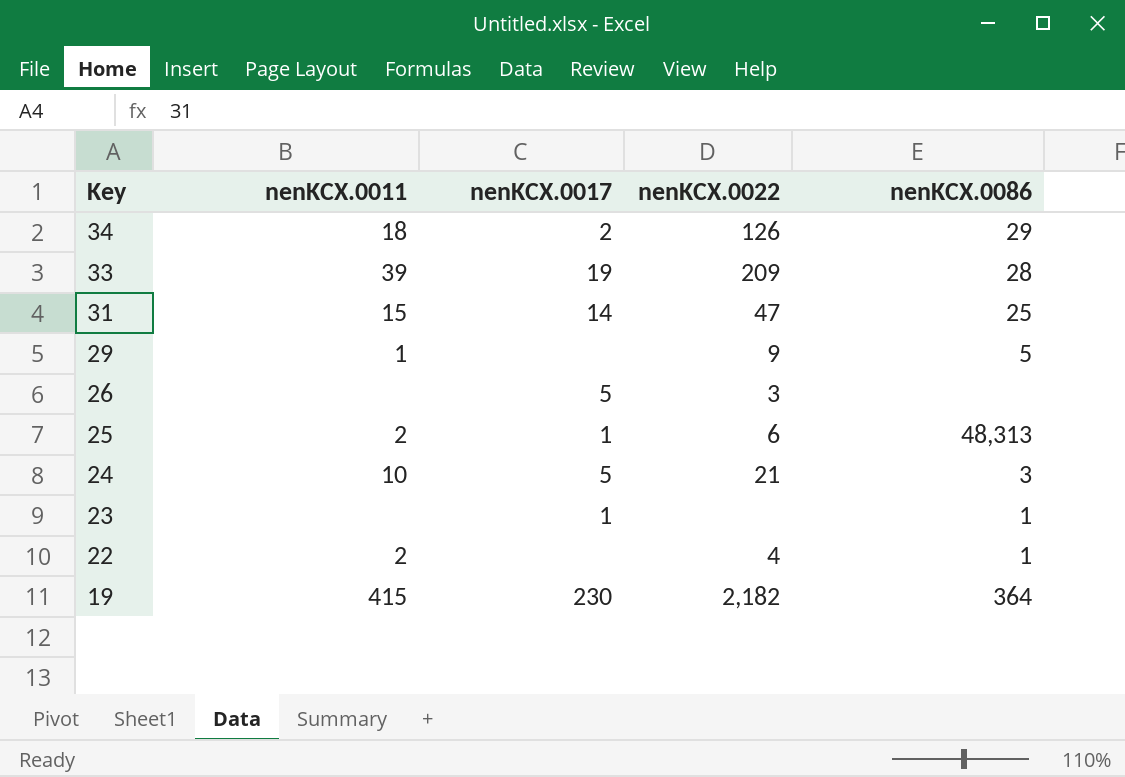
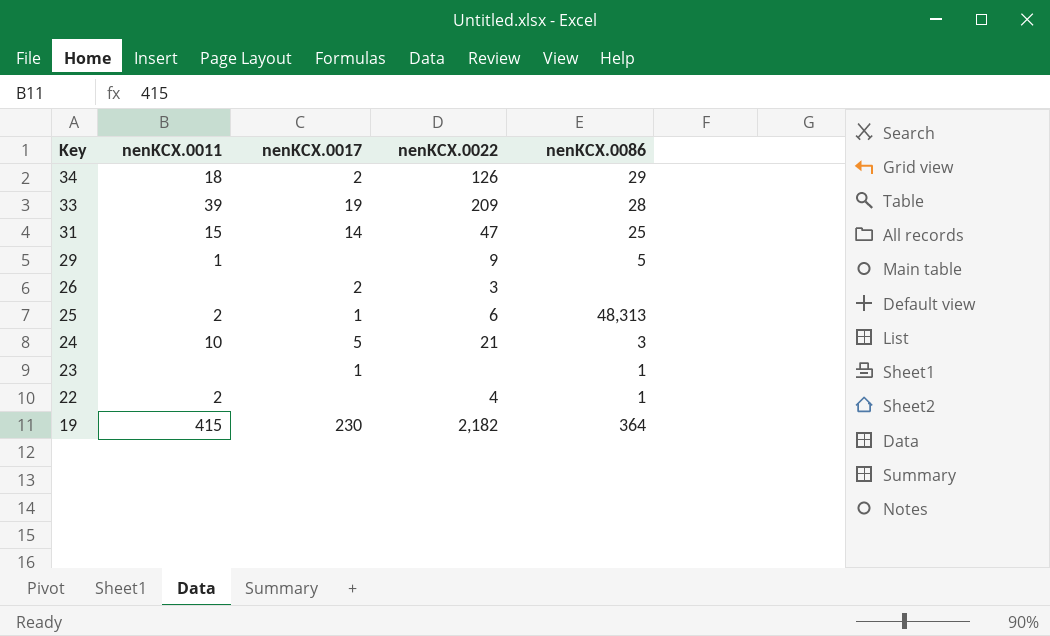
26 | nenKCX.0017: 5 -> 2

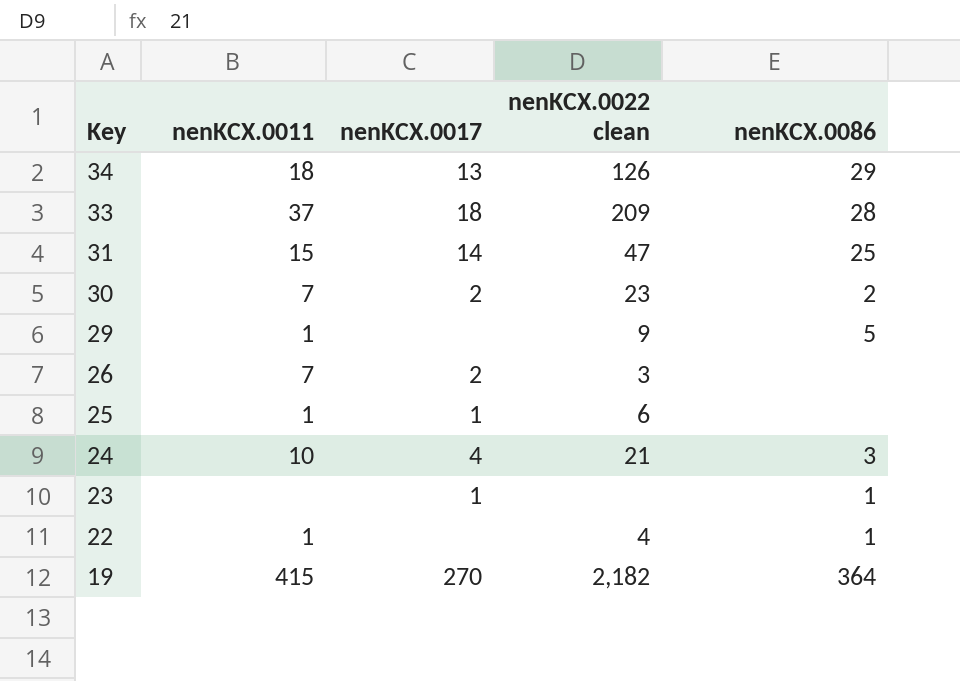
column name: nenKCX.0022 -> nenKCX.0022 clean
34 | nenKCX.0017: 2 -> 13
33 | nenKCX.0011: 39 -> 37
33 | nenKCX.0017: 19 -> 18
row 30: none -> 7 | 2 | 23 | 2
26 | nenKCX.0011: none -> 7
25 | nenKCX.0011: 2 -> 1
25 | nenKCX.0086: 48,313 -> none
24 | nenKCX.0017: 5 -> 4
22 | nenKCX.0011: 2 -> 1
19 | nenKCX.0017: 230 -> 270

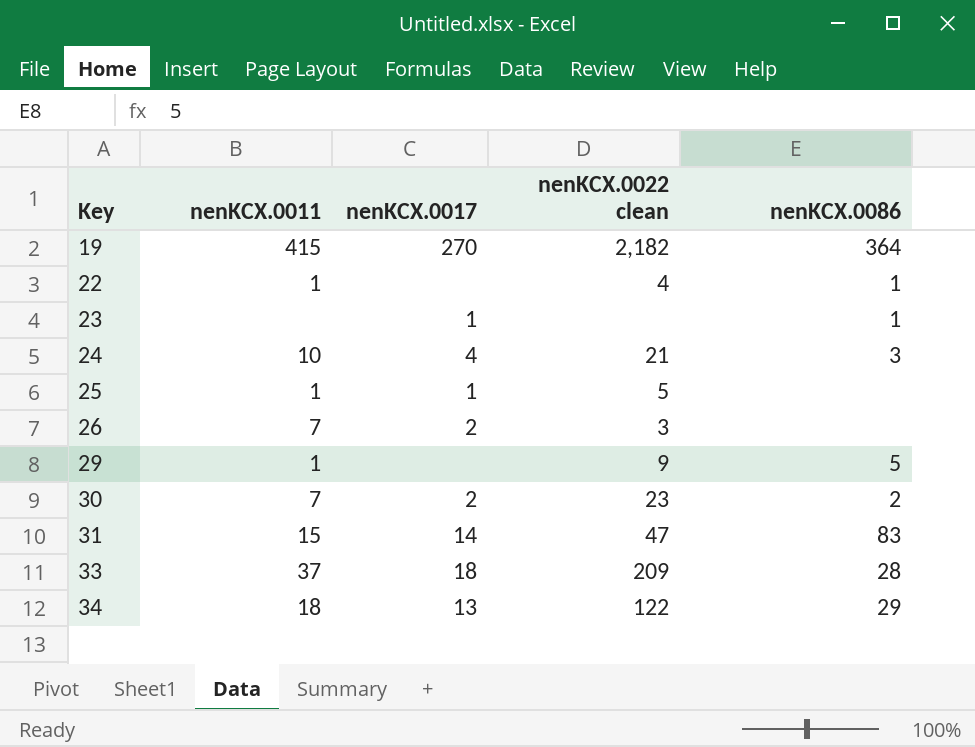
row order: Key descending -> Key ascending
25 | nenKCX.0022 clean: 6 -> 5
31 | nenKCX.0086: 25 -> 83
34 | nenKCX.0022 clean: 126 -> 122

